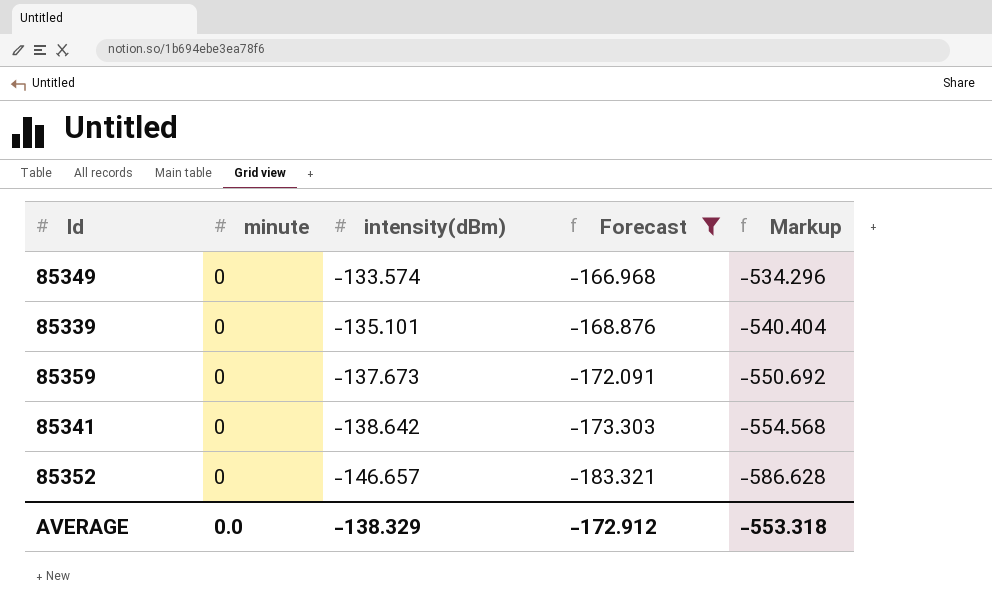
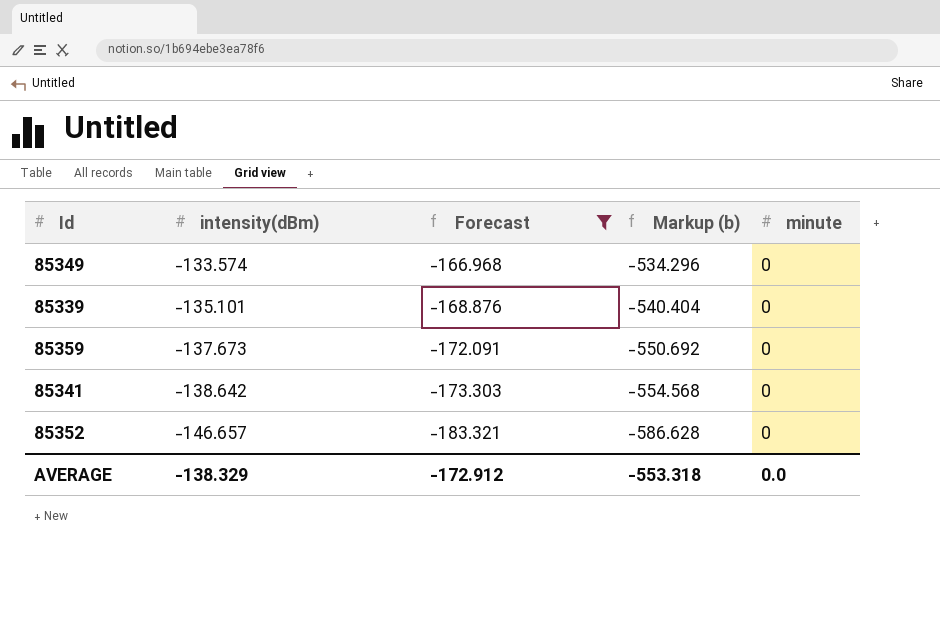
column name: Markup -> Markup (b)
column minute | position: 2 -> 5

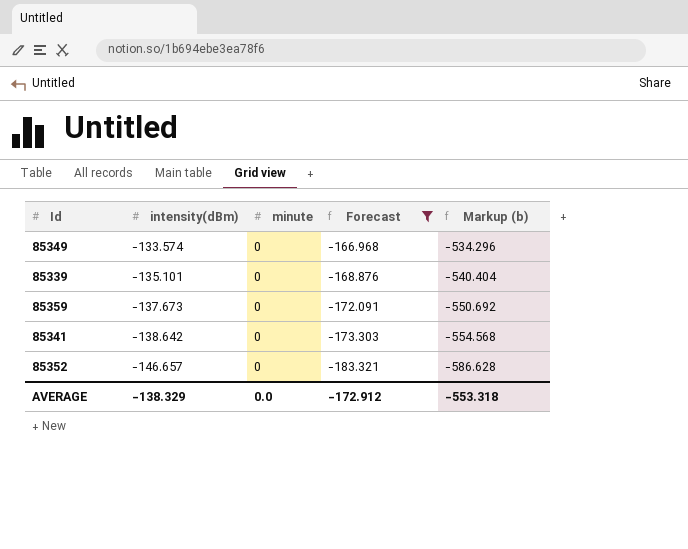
column minute | position: 5 -> 3

